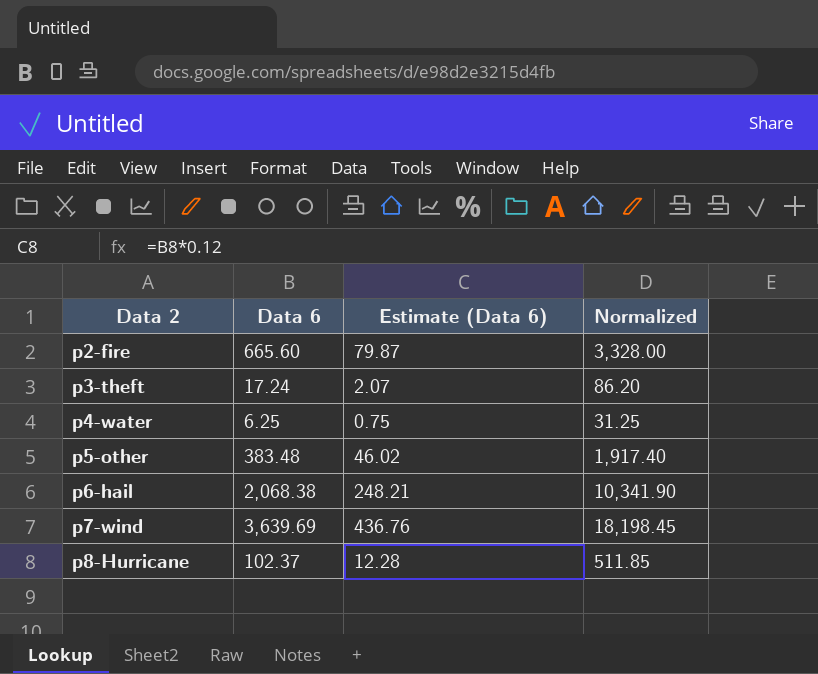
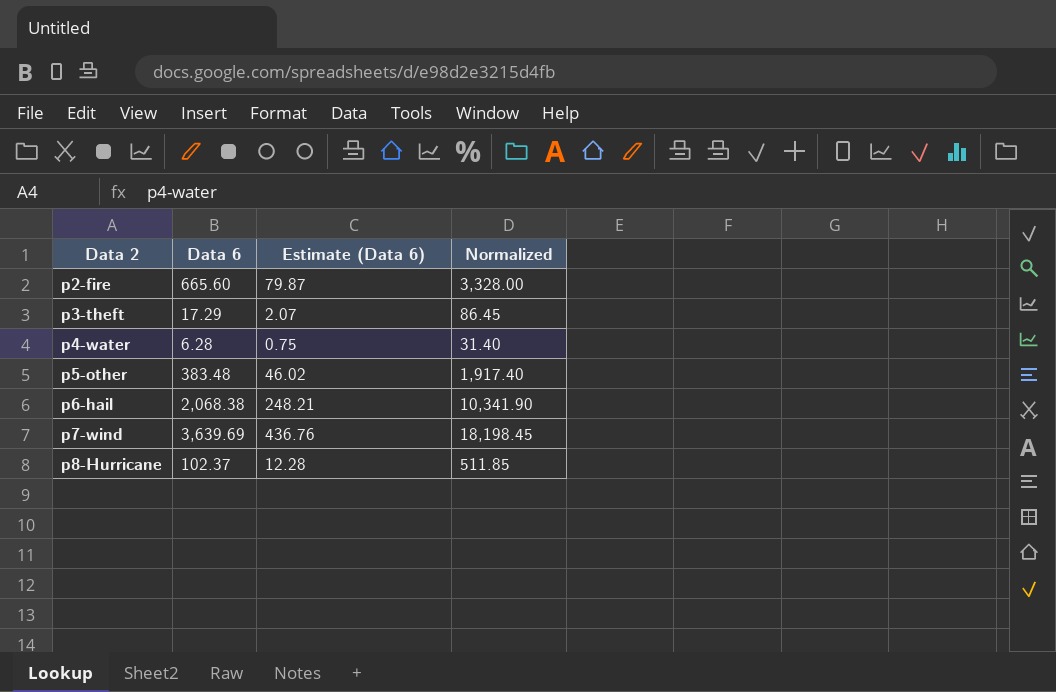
p3-theft | Data 6: 17.24 -> 17.29
p3-theft | Normalized: 86.20 -> 86.45
p4-water | Data 6: 6.25 -> 6.28
p4-water | Normalized: 31.25 -> 31.40

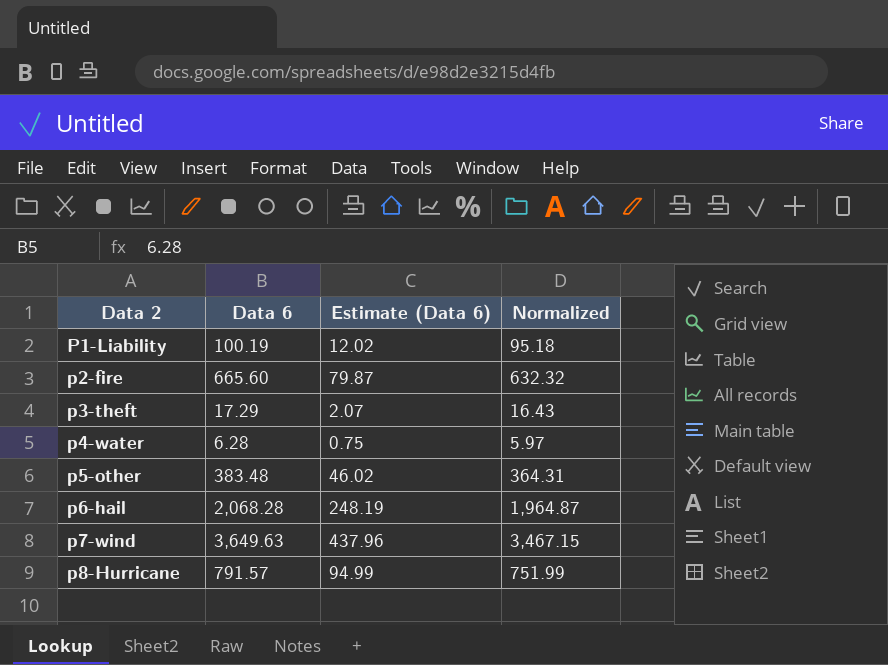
column Normalized | formula: [Data 6] * 5 -> [Data 6] * 0.95
row P1-Liability: none -> 100.19 | 12.02 | 95.18
p6-hail | Data 6: 2,068.38 -> 2,068.28
p6-hail | Estimate (Data 6): 248.21 -> 248.19
p7-wind | Data 6: 3,639.69 -> 3,649.63
p7-wind | Estimate (Data 6): 436.76 -> 437.96
p8-Hurricane | Data 6: 102.37 -> 791.57
p8-Hurricane | Estimate (Data 6): 12.28 -> 94.99

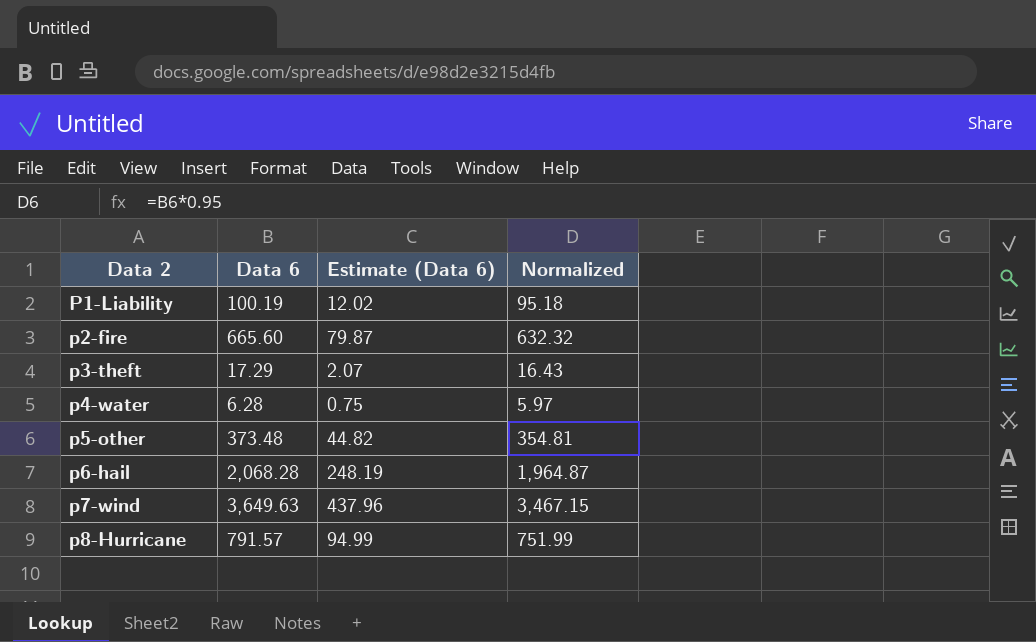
p5-other | Data 6: 383.48 -> 373.48
p5-other | Estimate (Data 6): 46.02 -> 44.82
p5-other | Normalized: 364.31 -> 354.81

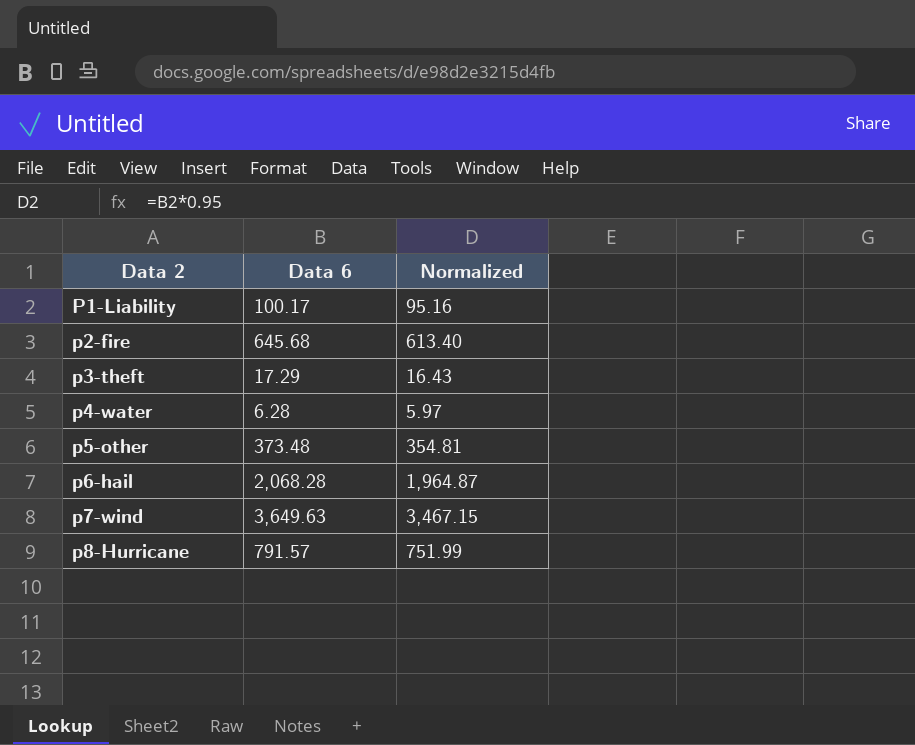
column Estimate (Data 6) | formula: [Data 6] * 0.12 -> none
P1-Liability | Data 6: 100.19 -> 100.17
P1-Liability | Normalized: 95.18 -> 95.16
p2-fire | Data 6: 665.60 -> 645.68
p2-fire | Normalized: 632.32 -> 613.40

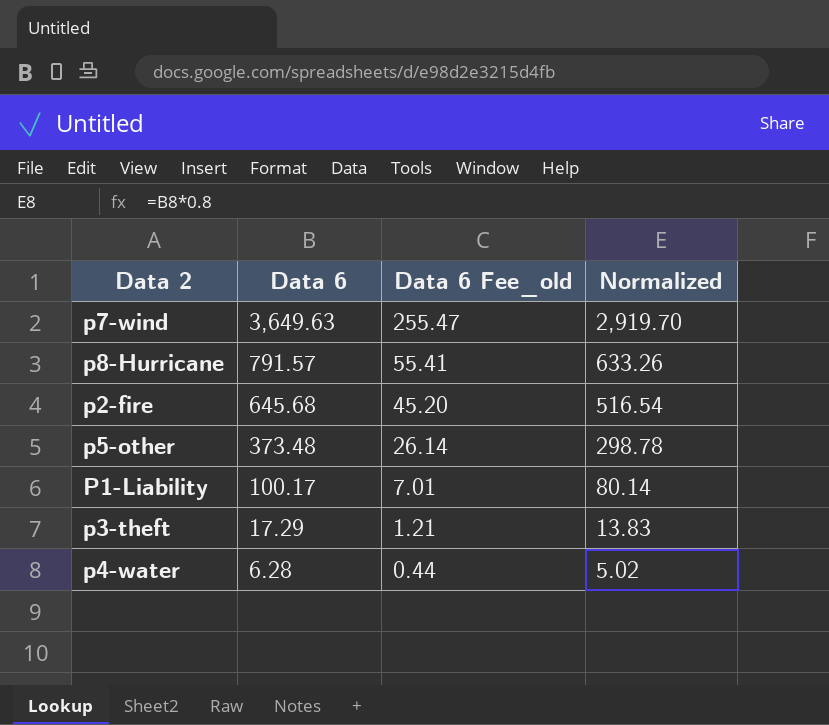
row order: Data 2 ascending -> Data 6 descending
column Data 6 Fee_old | formula: none -> [Data 6] * 0.07
column Normalized | formula: [Data 6] * 0.95 -> [Data 6] * 0.8
row p6-hail: 2,068.28 | 1,964.87 -> none

